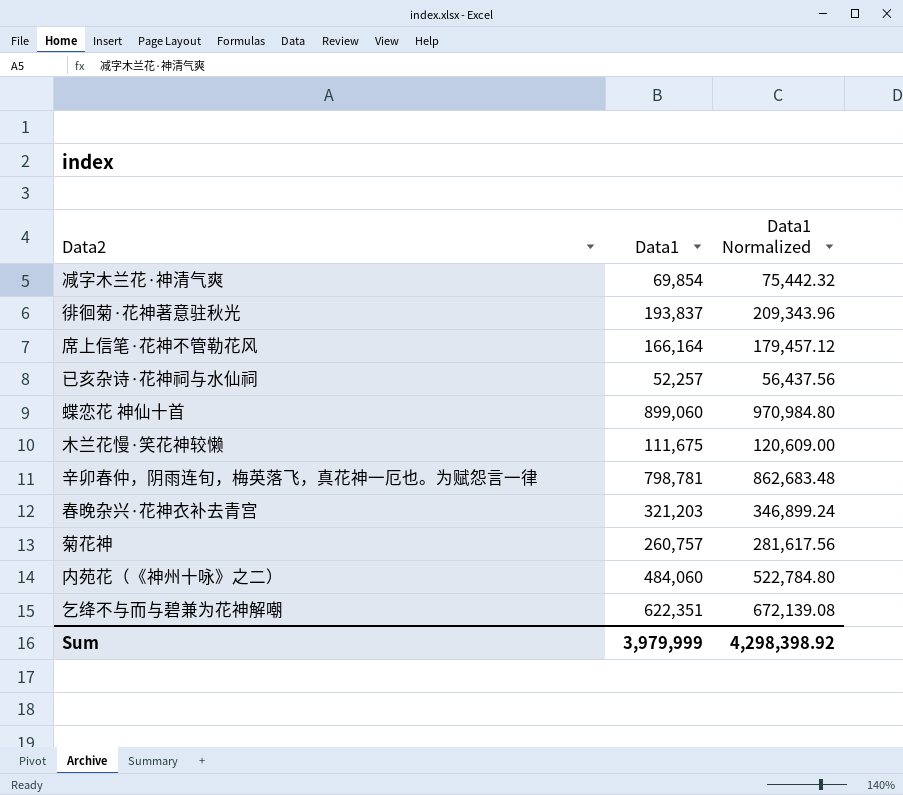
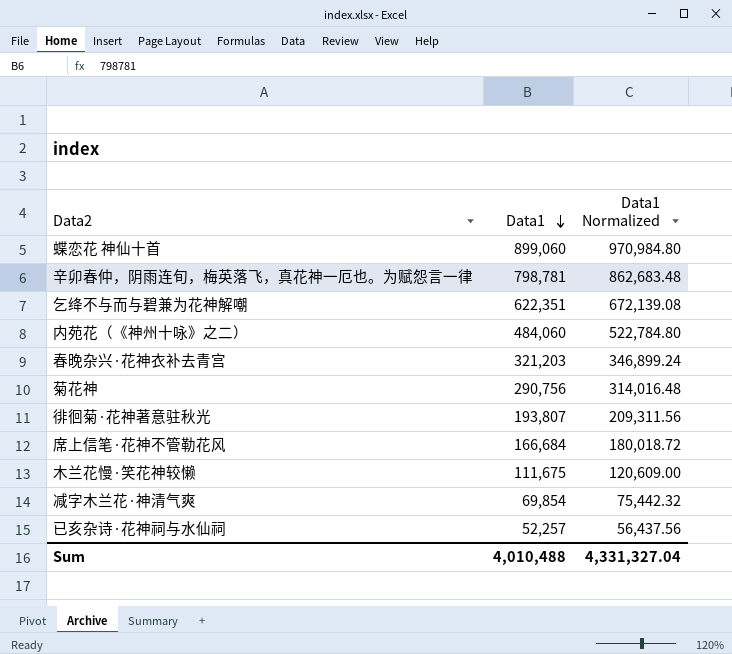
row order: none -> Data1 descending
菊花神 | Data1: 260,757 -> 290,756
菊花神 | Data1 Normalized: 281,617.56 -> 314,016.48
徘徊菊·花神著意驻秋光 | Data1: 193,837 -> 193,807
徘徊菊·花神著意驻秋光 | Data1 Normalized: 209,343.96 -> 209,311.56
席上信笔·花神不管勒花风 | Data1: 166,164 -> 166,684
席上信笔·花神不管勒花风 | Data1 Normalized: 179,457.12 -> 180,018.72
Sum | Data1: 3,979,999 -> 4,010,488
Sum | Data1 Normalized: 4,298,398.92 -> 4,331,327.04

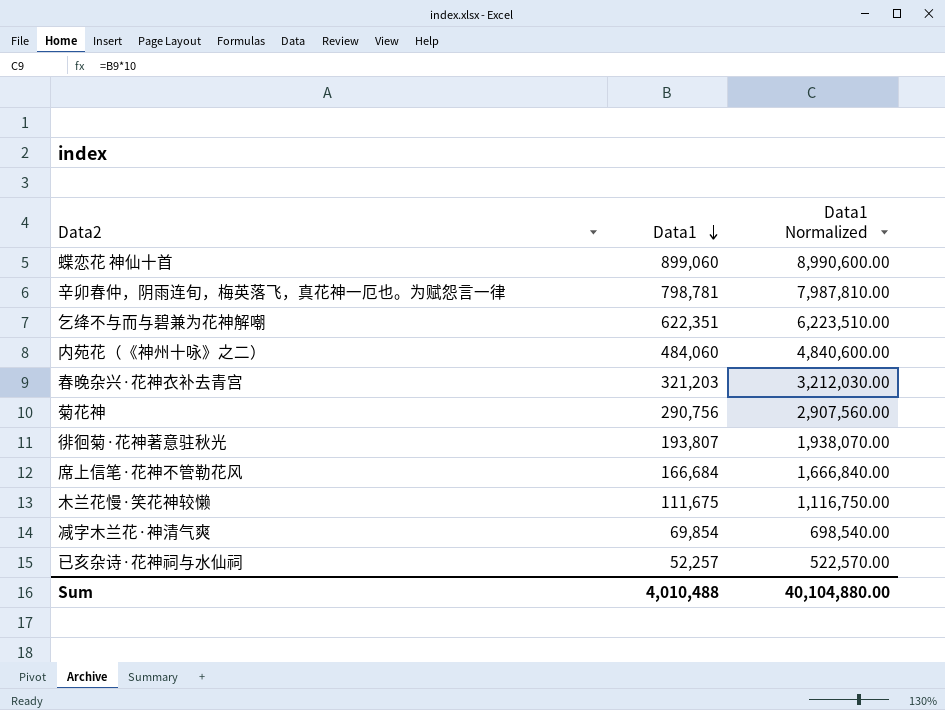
column Data1 Normalized | formula: [Data1] * 1.08 -> [Data1] * 10
Sum | Data1 Normalized: 4,331,327.04 -> 40,104,880.00

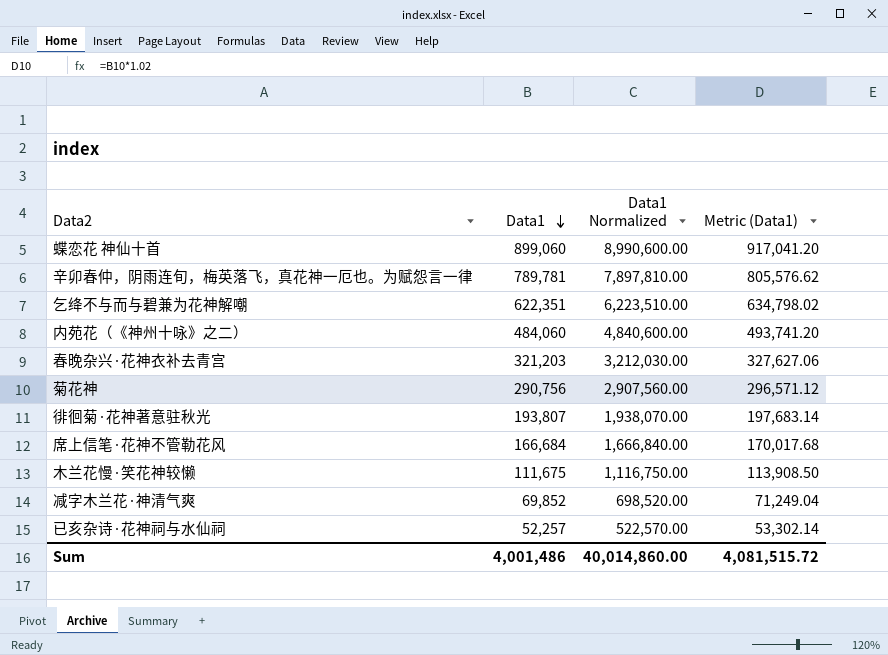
column Metric (Data1) | formula: none -> [Data1] * 1.02
辛卯春仲，阴雨连旬，梅英落飞，真花神一厄也。为赋怨言一律 | Data1: 798,781 -> 789,781
辛卯春仲，阴雨连旬，梅英落飞，真花神一厄也。为赋怨言一律 | Data1 Normalized: 7,987,810.00 -> 7,897,810.00
减字木兰花·神清气爽 | Data1: 69,854 -> 69,852
减字木兰花·神清气爽 | Data1 Normalized: 698,540.00 -> 698,520.00
Sum | Data1: 4,010,488 -> 4,001,486
Sum | Data1 Normalized: 40,104,880.00 -> 40,014,860.00

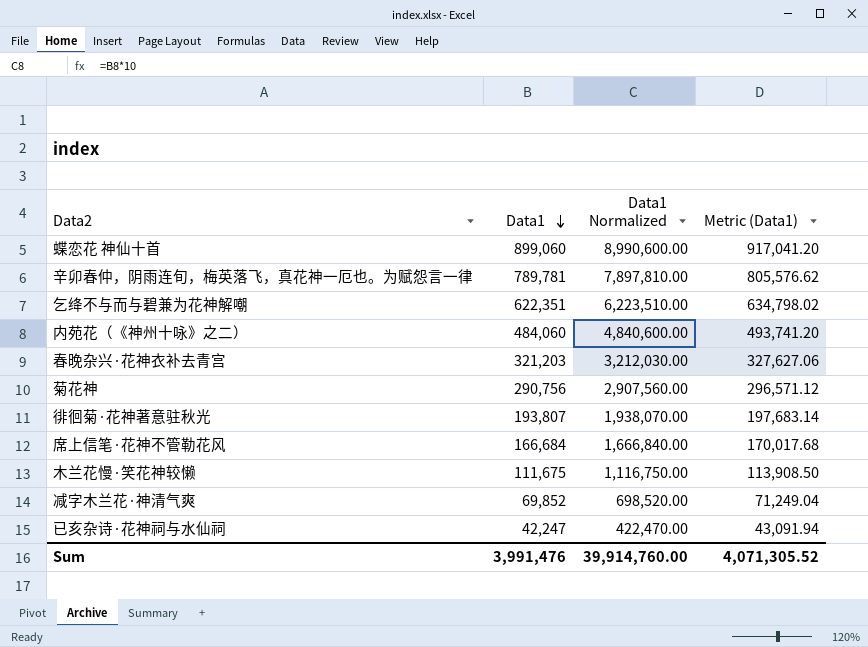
已亥杂诗·花神祠与水仙祠 | Data1: 52,257 -> 42,247
已亥杂诗·花神祠与水仙祠 | Data1 Normalized: 522,570.00 -> 422,470.00
已亥杂诗·花神祠与水仙祠 | Metric (Data1): 53,302.14 -> 43,091.94
Sum | Data1: 4,001,486 -> 3,991,476
Sum | Data1 Normalized: 40,014,860.00 -> 39,914,760.00
Sum | Metric (Data1): 4,081,515.72 -> 4,071,305.52

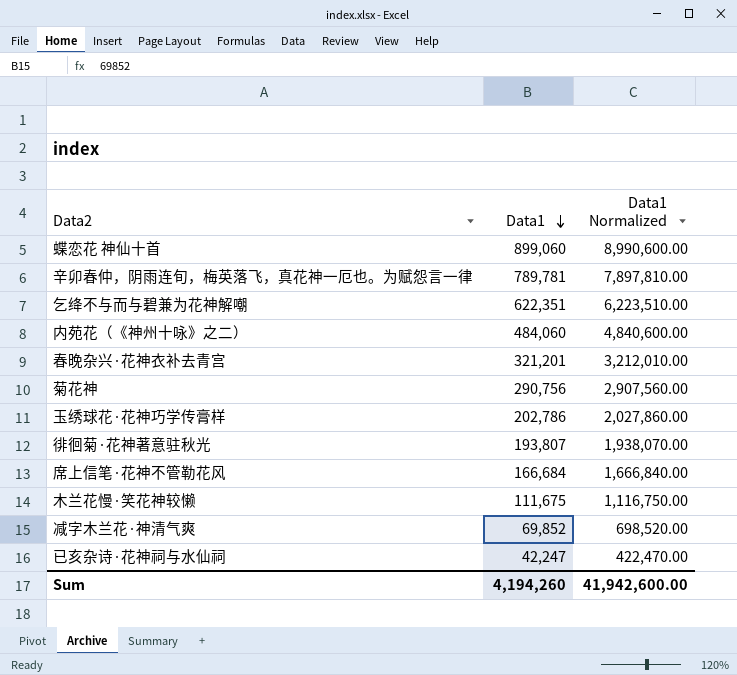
column Metric (Data1) | formula: [Data1] * 1.02 -> none
春晚杂兴·花神衣补去青宫 | Data1: 321,203 -> 321,201
春晚杂兴·花神衣补去青宫 | Data1 Normalized: 3,212,030.00 -> 3,212,010.00
row 玉绣球花·花神巧学传膏样: none -> 202,786 | 2,027,860.00
Sum | Data1: 3,991,476 -> 4,194,260
Sum | Data1 Normalized: 39,914,760.00 -> 41,942,600.00

